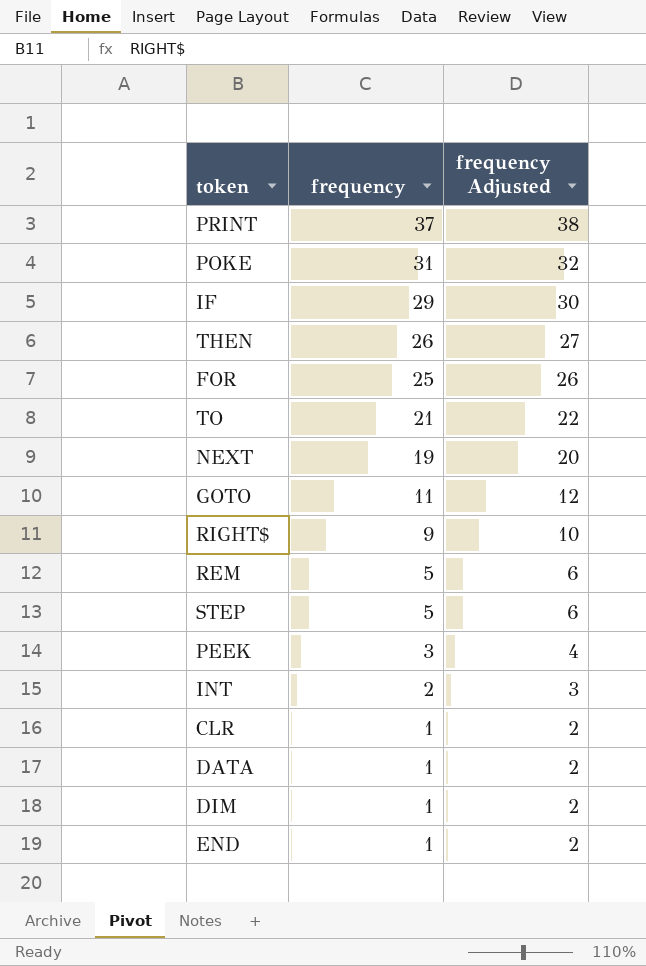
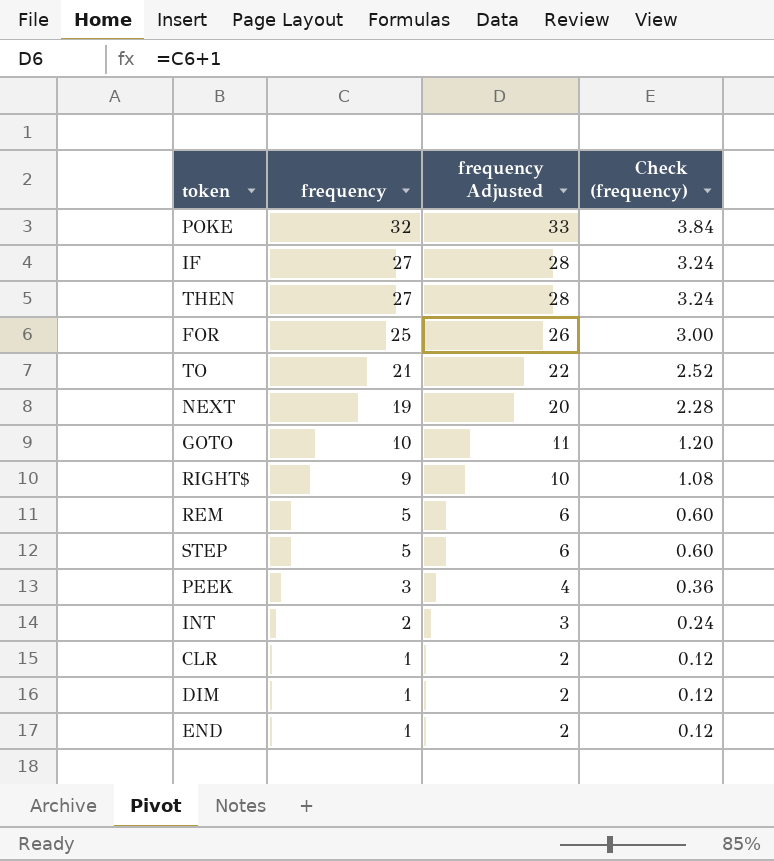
column Check (frequency) | formula: none -> [frequency] * 0.12
row PRINT: 37 | 38 -> none
row DATA: 1 | 2 -> none
POKE | frequency: 31 -> 32
POKE | frequency Adjusted: 32 -> 33
IF | frequency: 29 -> 27
IF | frequency Adjusted: 30 -> 28
THEN | frequency: 26 -> 27
THEN | frequency Adjusted: 27 -> 28
GOTO | frequency: 11 -> 10
GOTO | frequency Adjusted: 12 -> 11

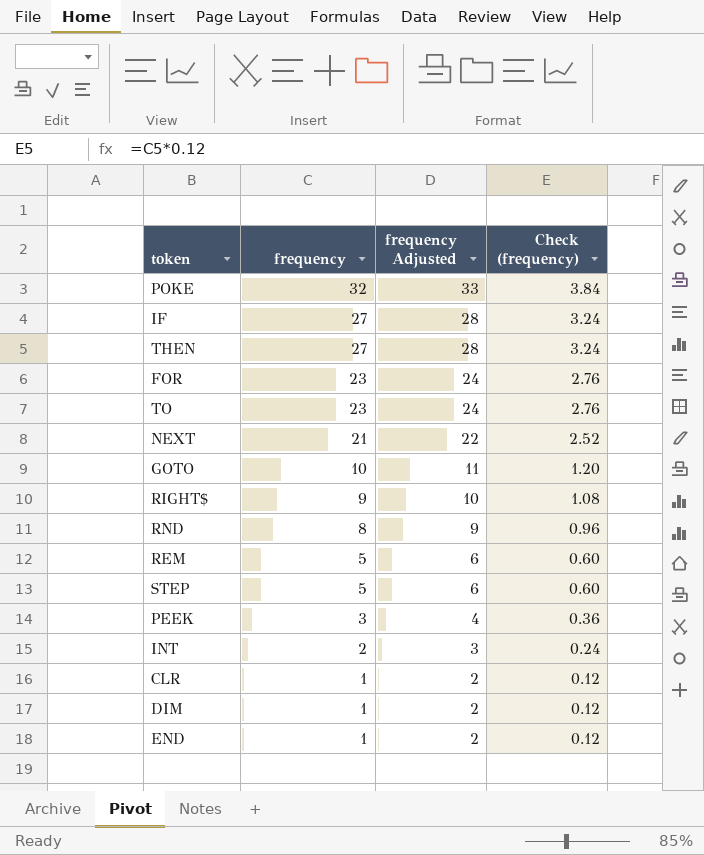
FOR | frequency: 25 -> 23
FOR | frequency Adjusted: 26 -> 24
FOR | Check (frequency): 3.00 -> 2.76
TO | frequency: 21 -> 23
TO | frequency Adjusted: 22 -> 24
TO | Check (frequency): 2.52 -> 2.76
NEXT | frequency: 19 -> 21
NEXT | frequency Adjusted: 20 -> 22
NEXT | Check (frequency): 2.28 -> 2.52
row RND: none -> 8 | 9 | 0.96

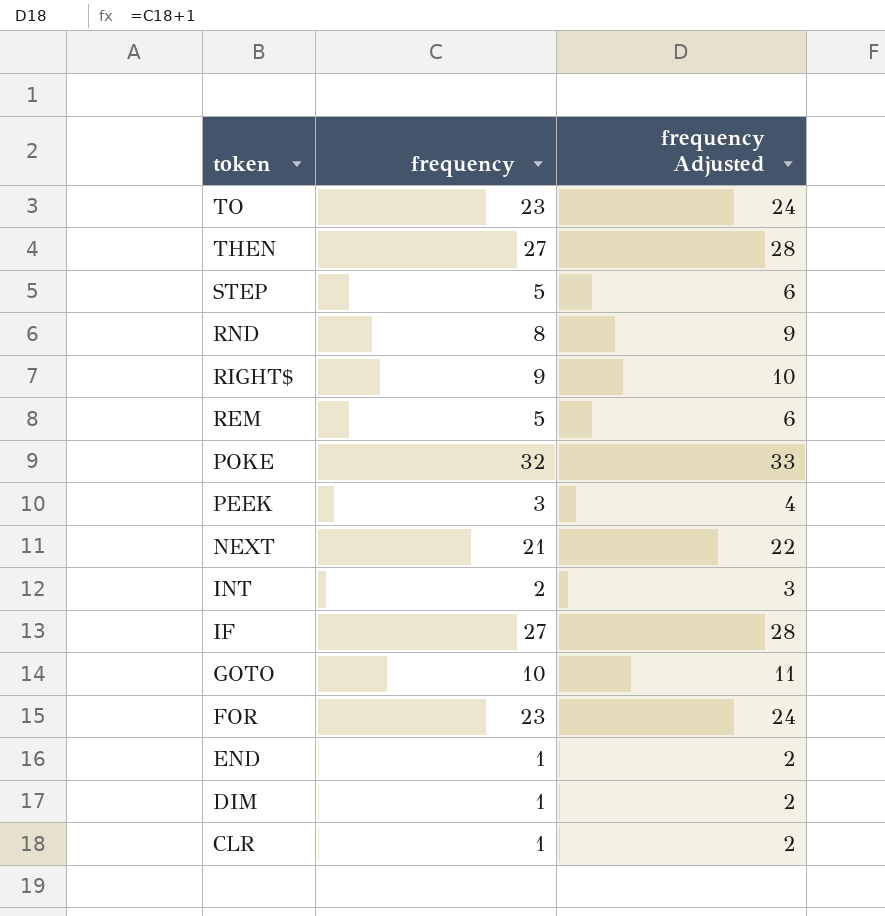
row order: frequency descending -> token descending
column Check (frequency) | formula: [frequency] * 0.12 -> none

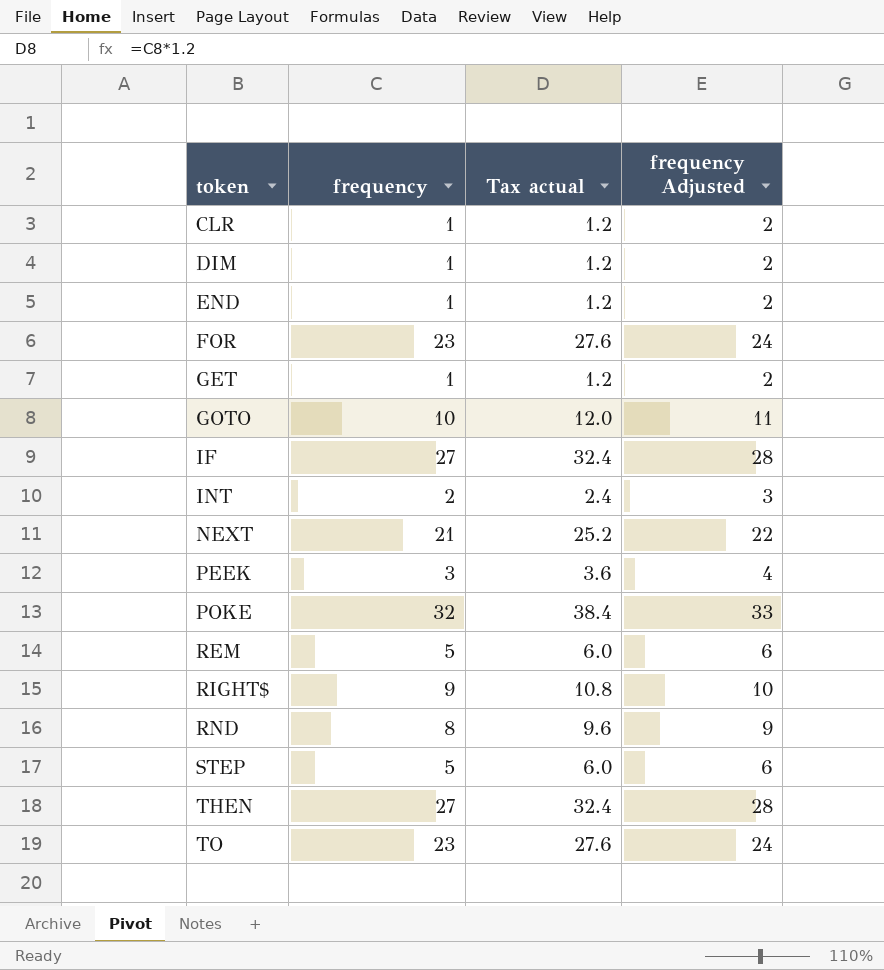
row order: token descending -> token ascending
column Tax actual | formula: none -> [frequency] * 1.2
row GET: none -> 1 | 1.2 | 2

